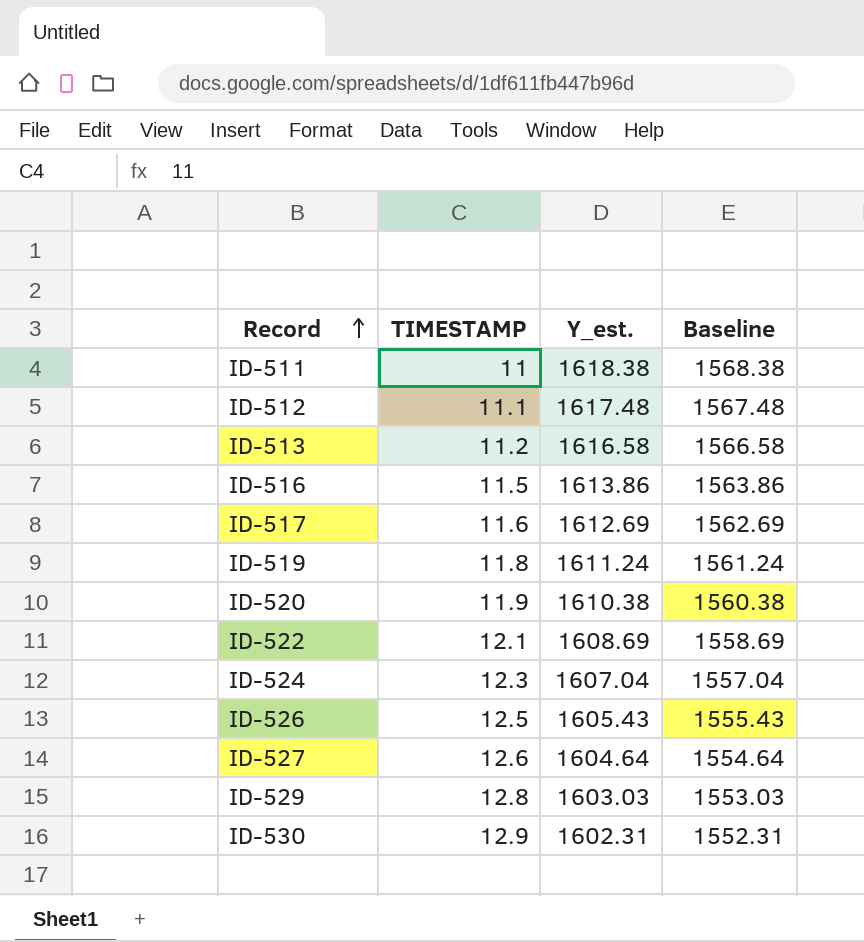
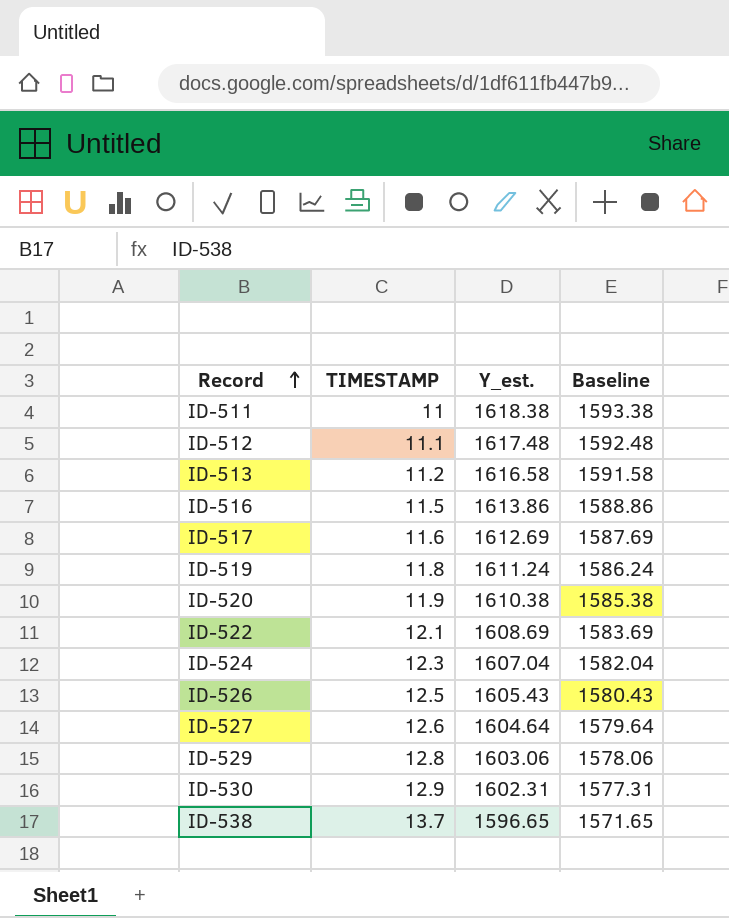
column Baseline | formula: [Y_est.] - 50 -> [Y_est.] - 25
ID-529 | Y_est.: 1603.03 -> 1603.06
row ID-538: none -> 13.7 | 1596.65 | 1571.65

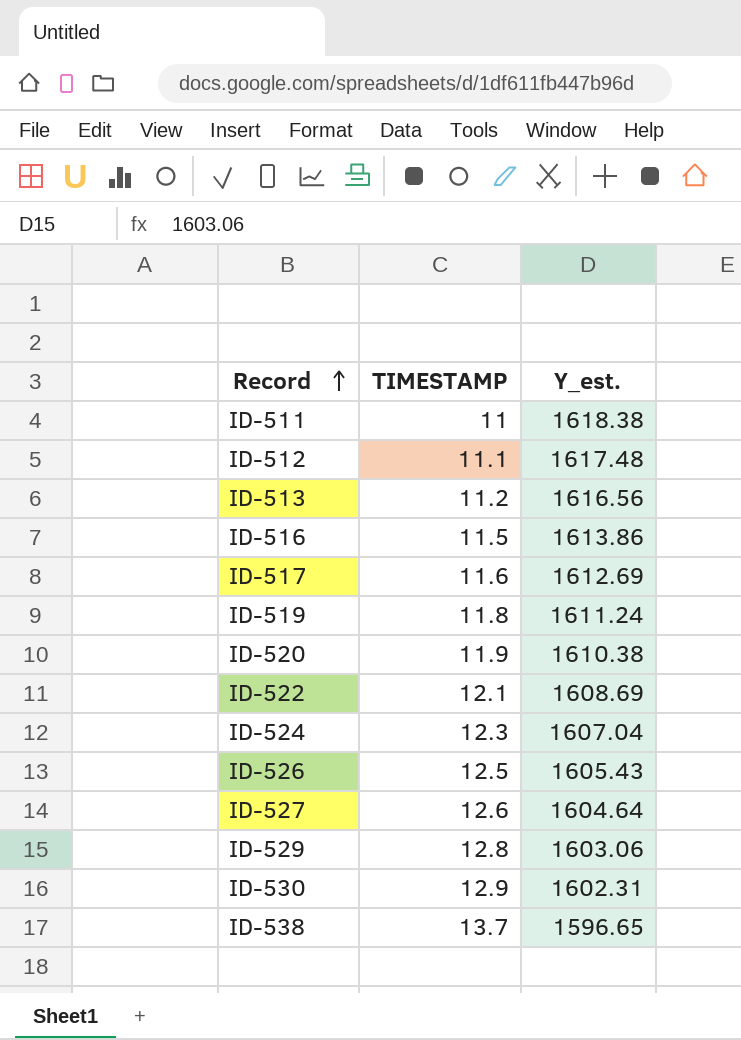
column Baseline | formula: [Y_est.] - 25 -> none
ID-513 | Y_est.: 1616.58 -> 1616.56

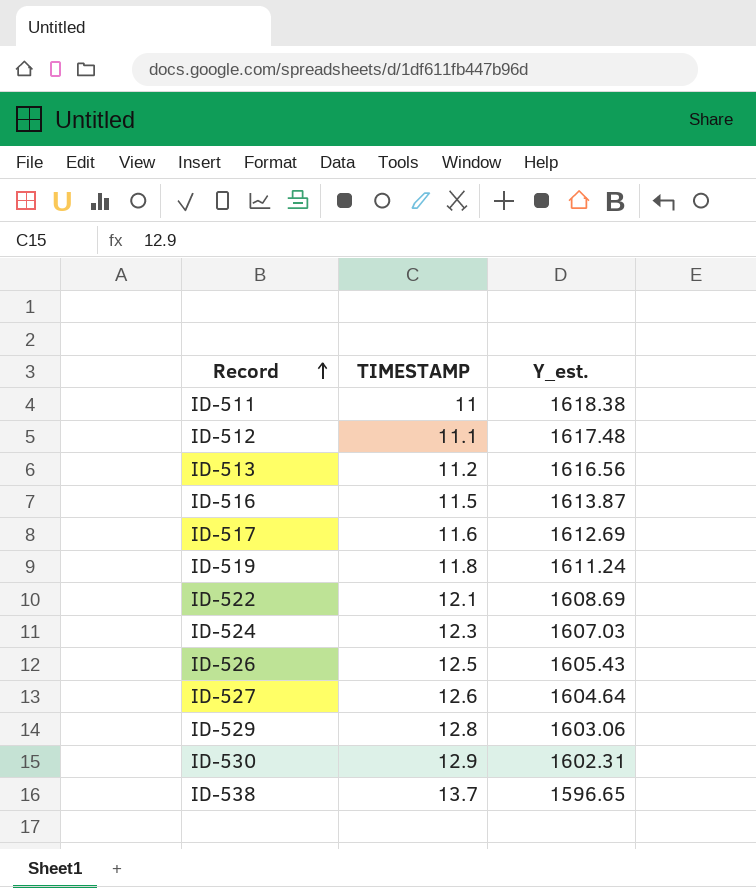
row ID-520: 11.9 | 1610.38 -> none
ID-516 | Y_est.: 1613.86 -> 1613.87
ID-524 | Y_est.: 1607.04 -> 1607.03

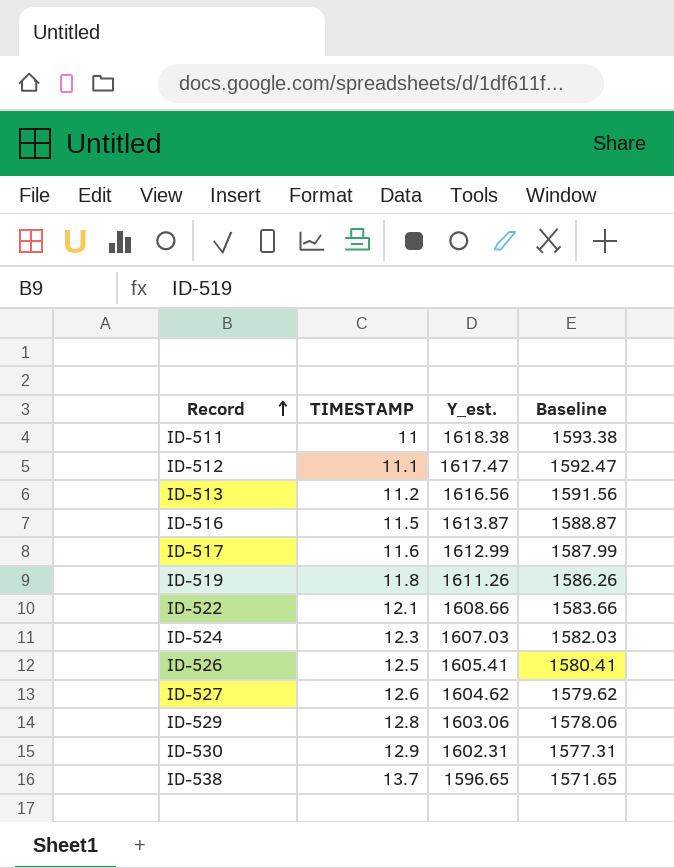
column Baseline | formula: none -> [Y_est.] - 25
ID-512 | Y_est.: 1617.48 -> 1617.47
ID-517 | Y_est.: 1612.69 -> 1612.99
ID-519 | Y_est.: 1611.24 -> 1611.26
ID-522 | Y_est.: 1608.69 -> 1608.66
ID-526 | Y_est.: 1605.43 -> 1605.41
ID-527 | Y_est.: 1604.64 -> 1604.62

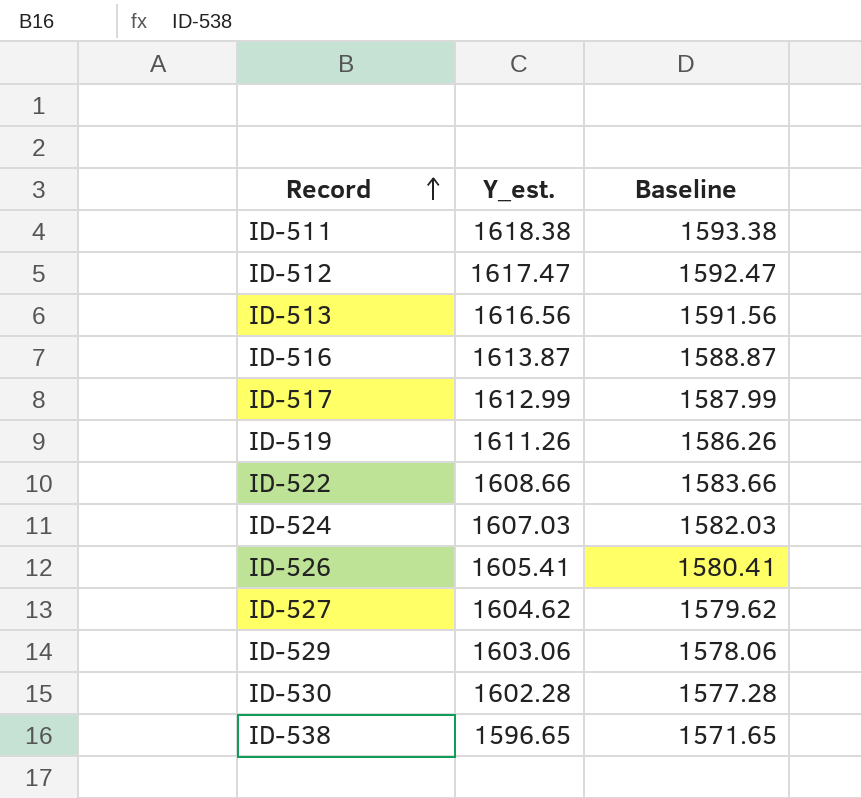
column TIMESTAMP | position: 2 -> none
ID-530 | Y_est.: 1602.31 -> 1602.28
ID-530 | Baseline: 1577.31 -> 1577.28

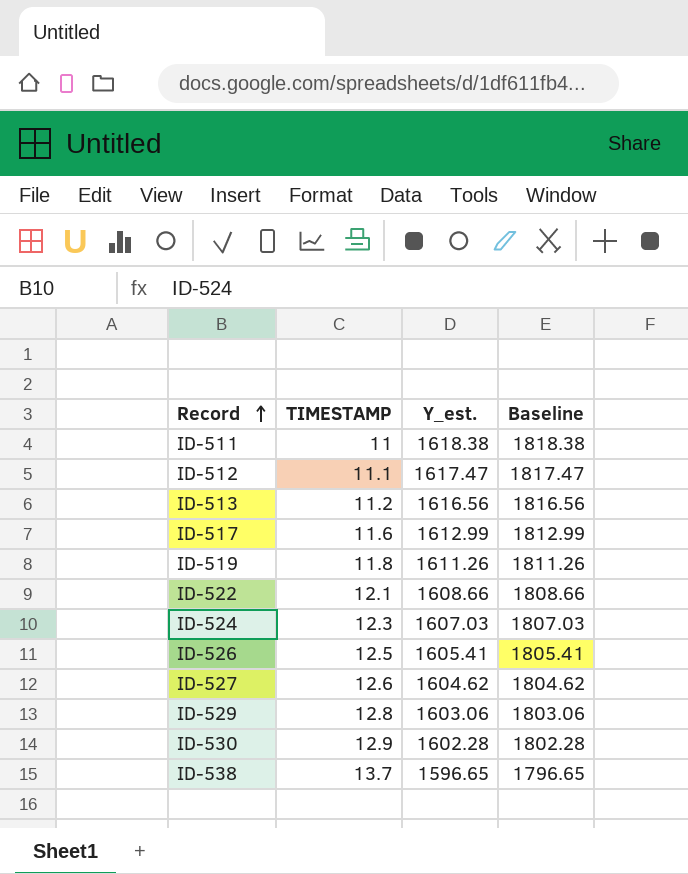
column TIMESTAMP | position: none -> 2
column Baseline | formula: [Y_est.] - 25 -> [Y_est.] + 200
row ID-516: 1613.87 | 1588.87 -> none

